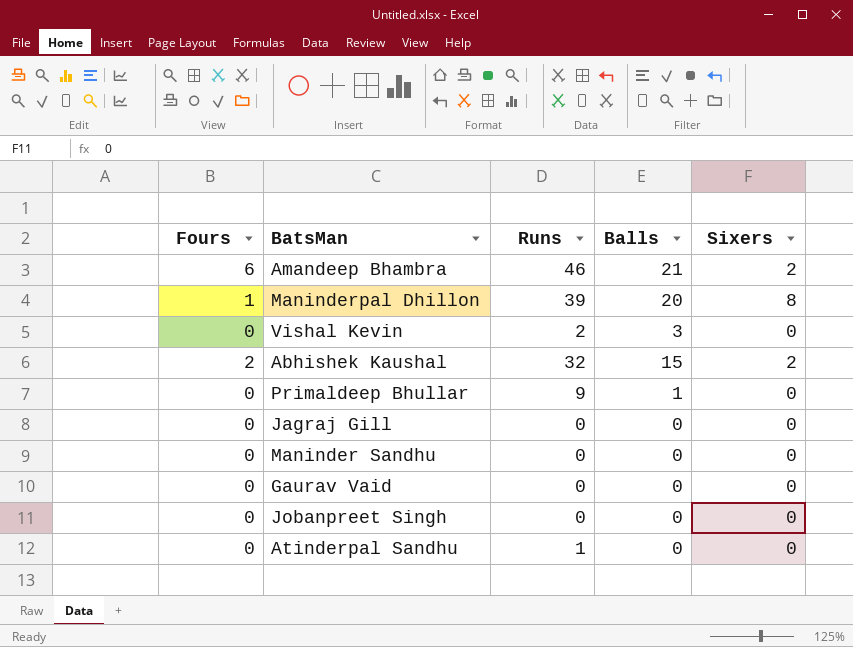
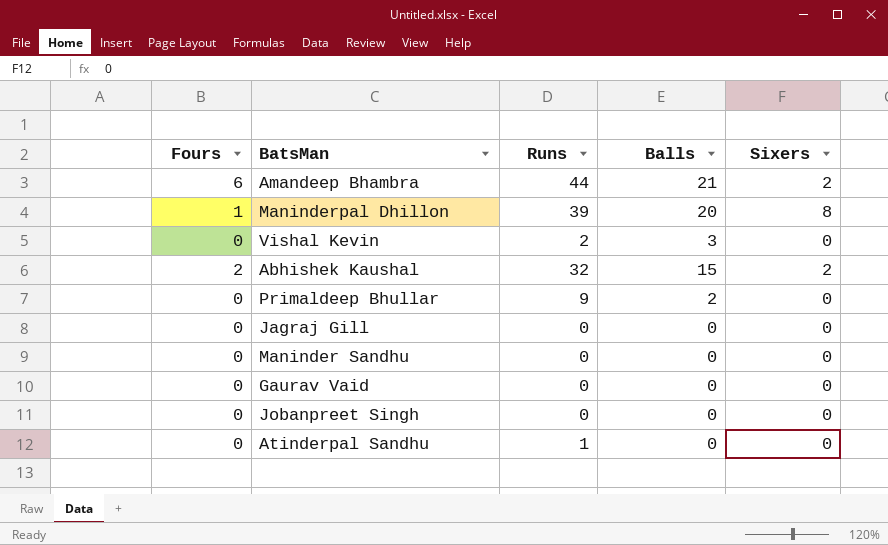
Amandeep Bhambra | Runs: 46 -> 44
Primaldeep Bhullar | Balls: 1 -> 2

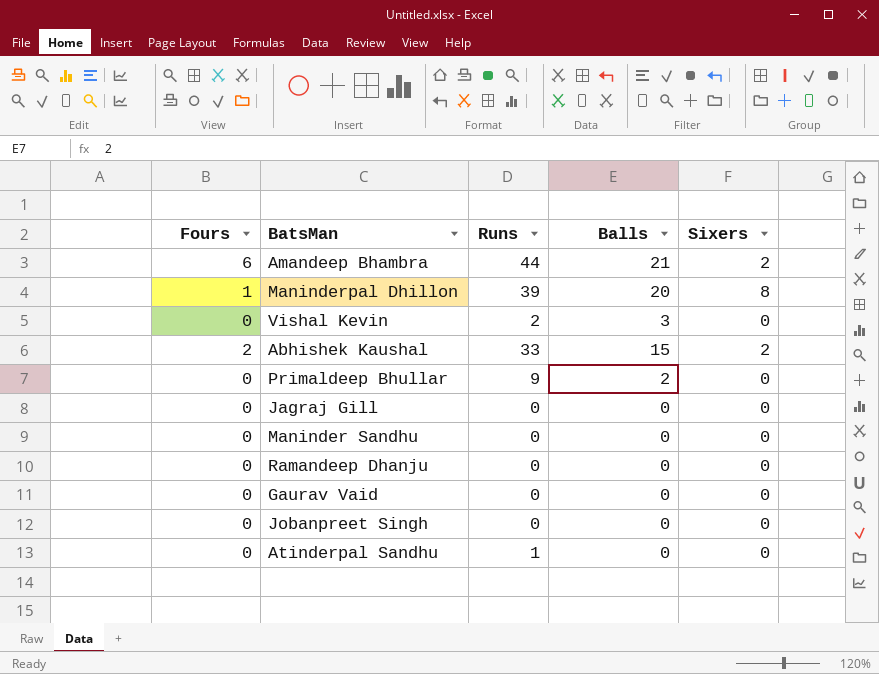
Abhishek Kaushal | Runs: 32 -> 33
row Ramandeep Dhanju: none -> 0 | 0 | 0 | 0

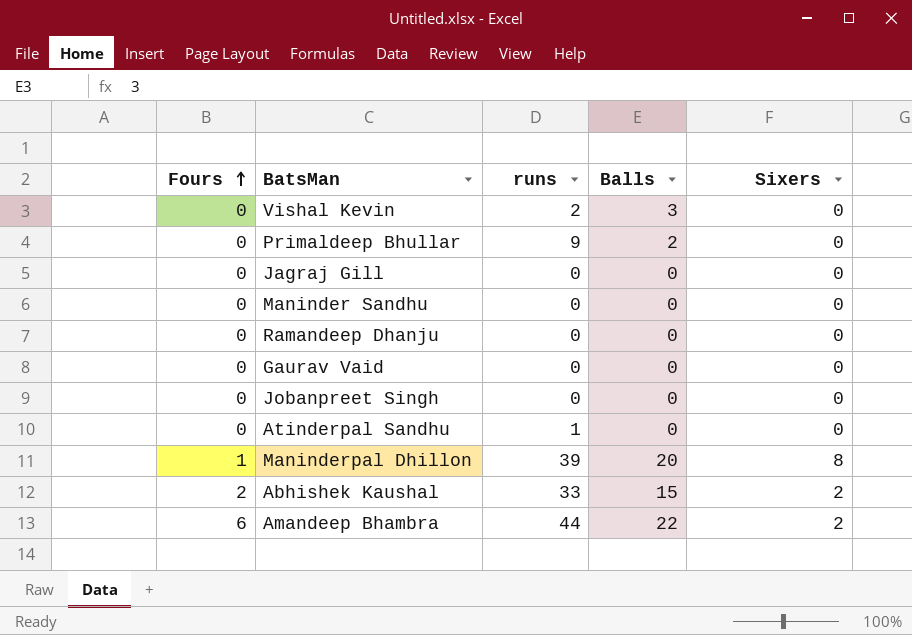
row order: none -> Fours ascending
column name: Runs -> runs
Amandeep Bhambra | Balls: 21 -> 22

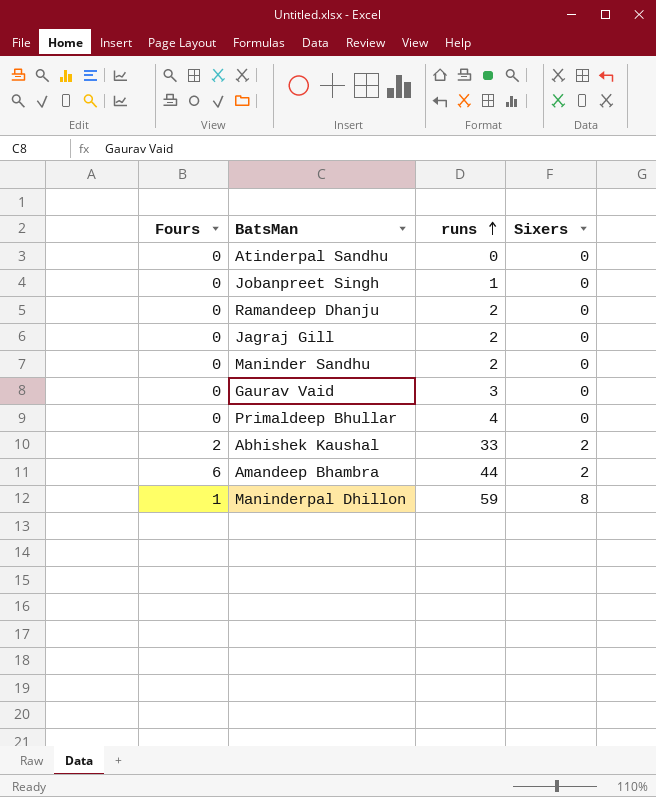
row order: Fours ascending -> runs ascending
column Balls | position: 4 -> none
row Vishal Kevin: 0 | 2 | 3 | 0 -> none
Atinderpal Sandhu | runs: 1 -> 0
Jobanpreet Singh | runs: 0 -> 1
Ramandeep Dhanju | runs: 0 -> 2
Jagraj Gill | runs: 0 -> 2
Maninder Sandhu | runs: 0 -> 2
Gaurav Vaid | runs: 0 -> 3
Primaldeep Bhullar | runs: 9 -> 4
Maninderpal Dhillon | runs: 39 -> 59

